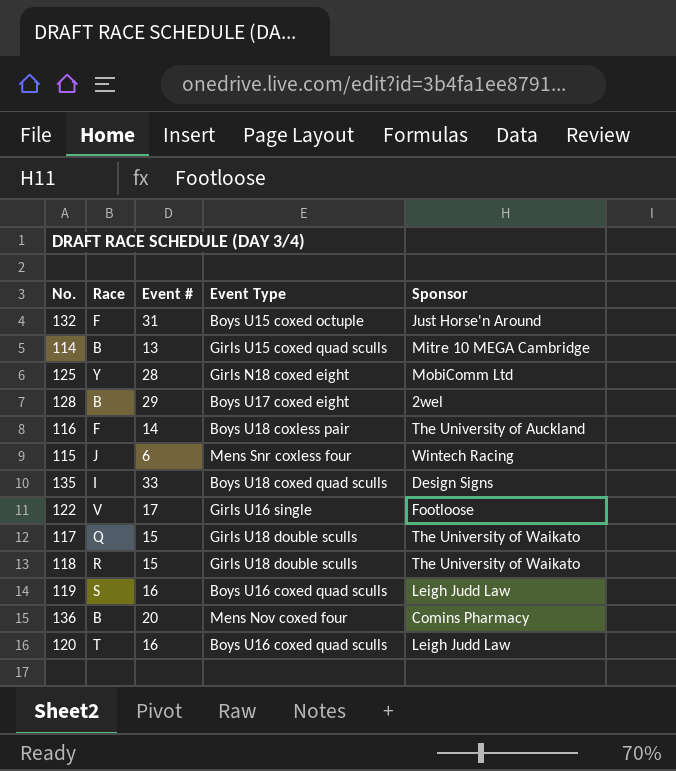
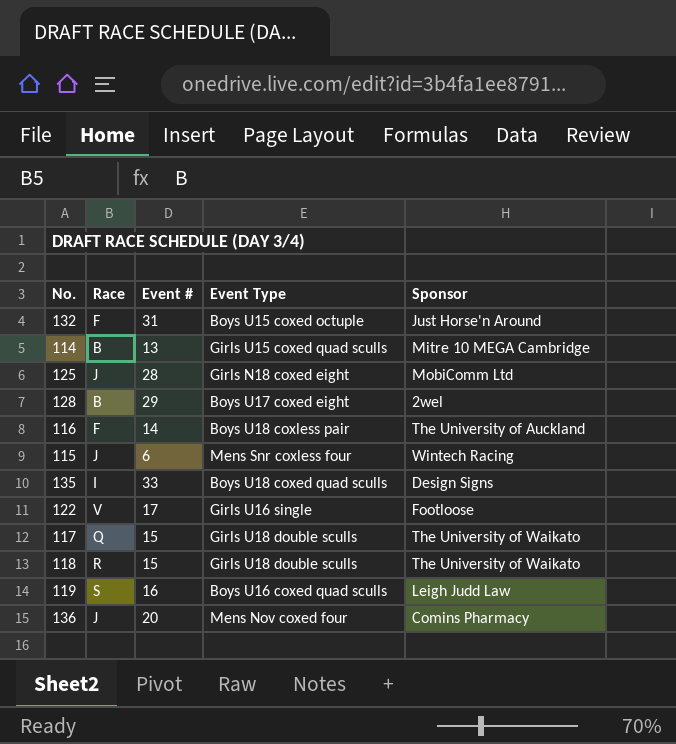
row 120: T | 16 | Boys U16 coxed quad sculls | Leigh Judd Law -> none
125 | Race: Y -> J
136 | Race: B -> J

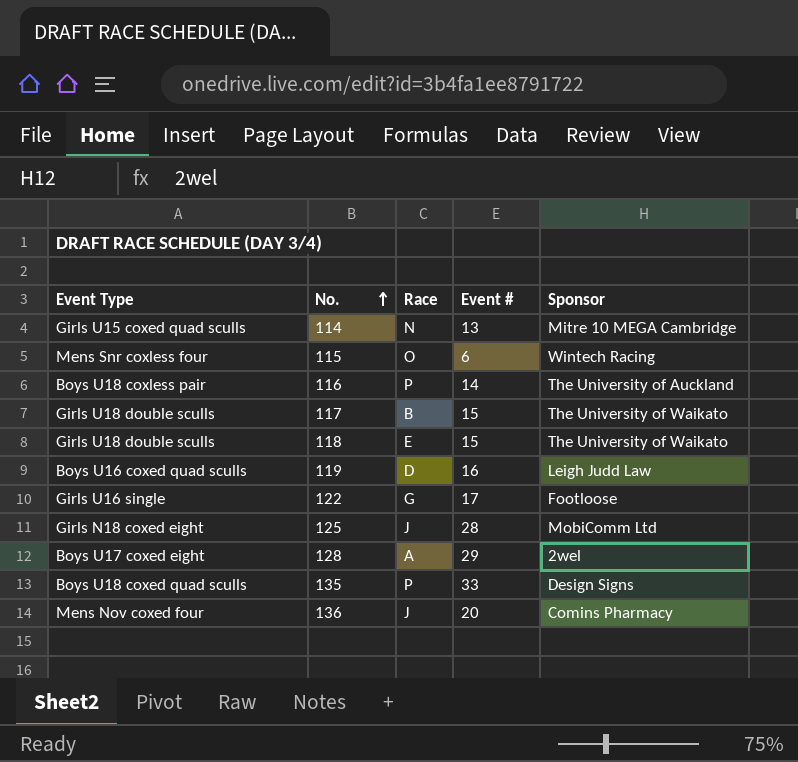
row order: none -> No. ascending
column Event Type | position: 4 -> 1
row 132: F | 31 | Boys U15 coxed octuple | Just Horse'n Around -> none
114 | Race: B -> N
115 | Race: J -> O
116 | Race: F -> P
117 | Race: Q -> B
118 | Race: R -> E
119 | Race: S -> D
122 | Race: V -> G
128 | Race: B -> A
135 | Race: I -> P

